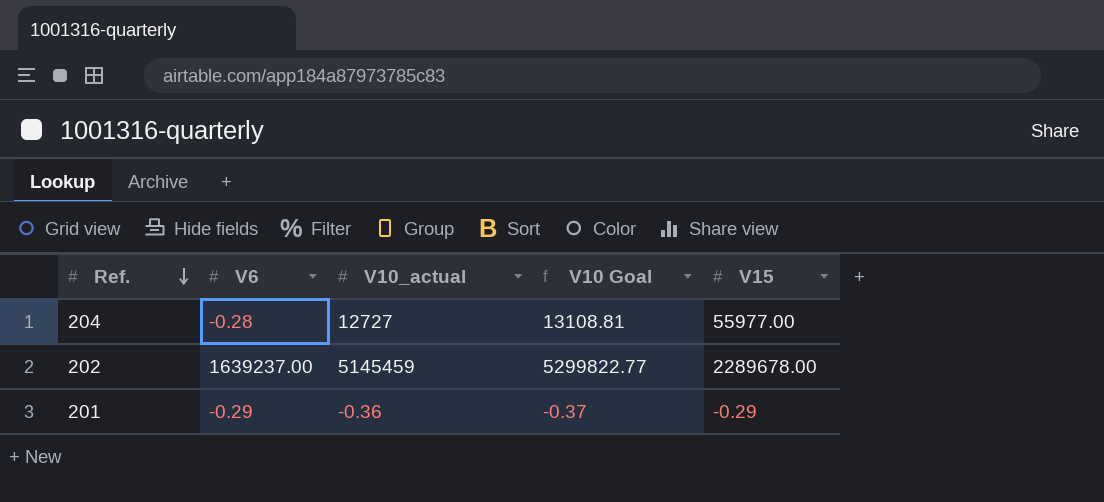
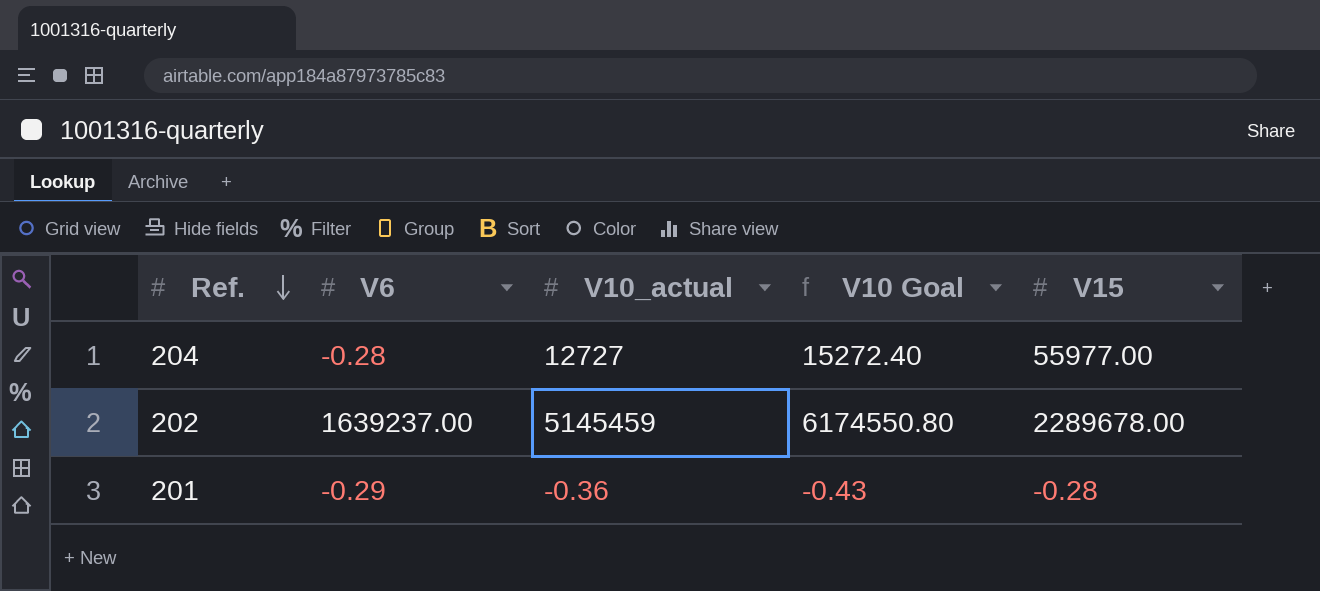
column V10 Goal | formula: [V10_actual] * 1.03 -> [V10_actual] * 1.2
201 | V15: -0.29 -> -0.28

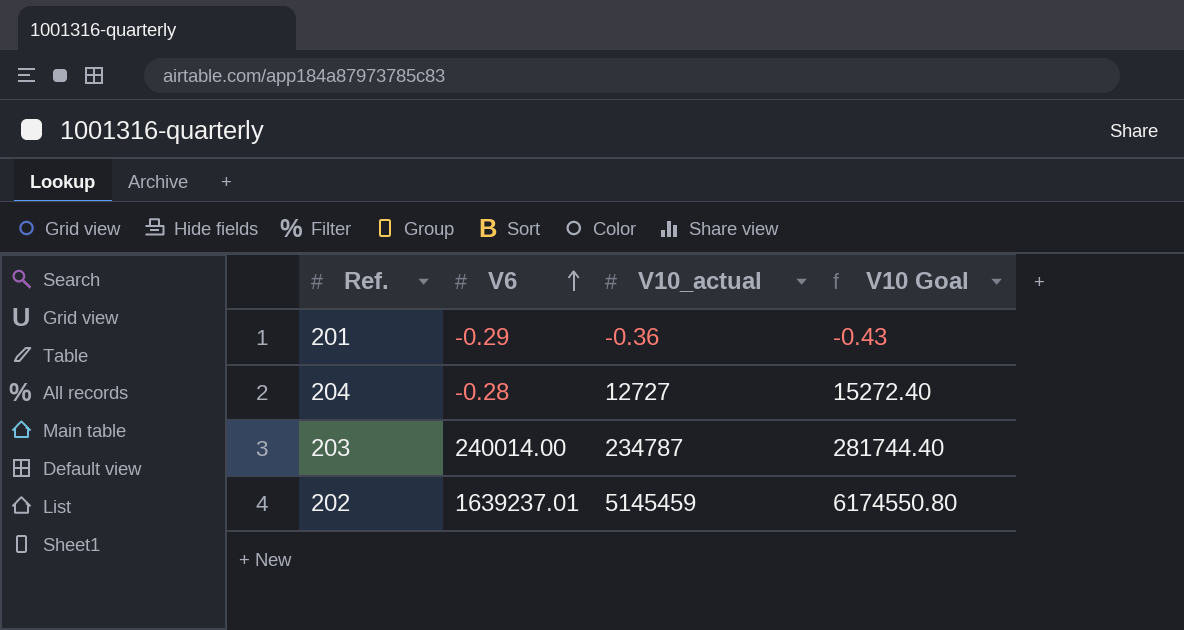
row order: Ref. descending -> V6 ascending
column V15 | position: 5 -> none
row 203: none -> 240014.00 | 234787 | 281744.40
202 | V6: 1639237.00 -> 1639237.01

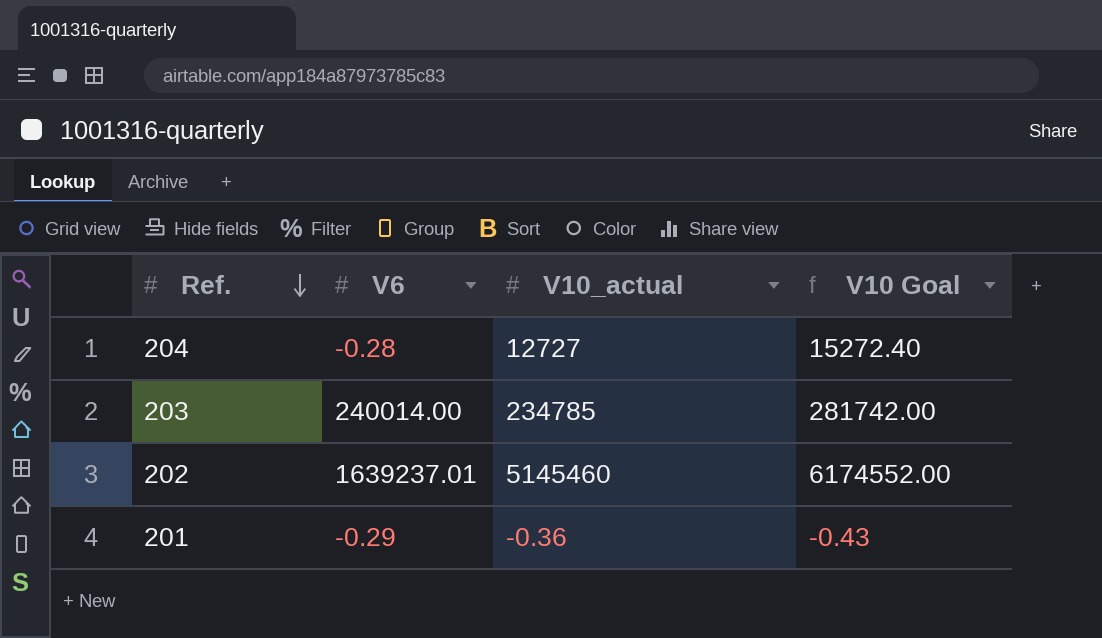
row order: V6 ascending -> Ref. descending
203 | V10_actual: 234787 -> 234785
203 | V10 Goal: 281744.40 -> 281742.00
202 | V10_actual: 5145459 -> 5145460
202 | V10 Goal: 6174550.80 -> 6174552.00

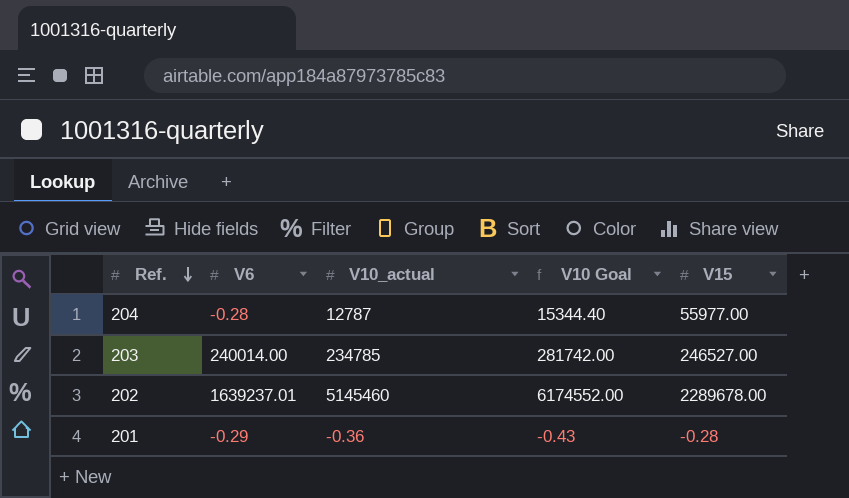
column V15 | position: none -> 5
204 | V10_actual: 12727 -> 12787
204 | V10 Goal: 15272.40 -> 15344.40

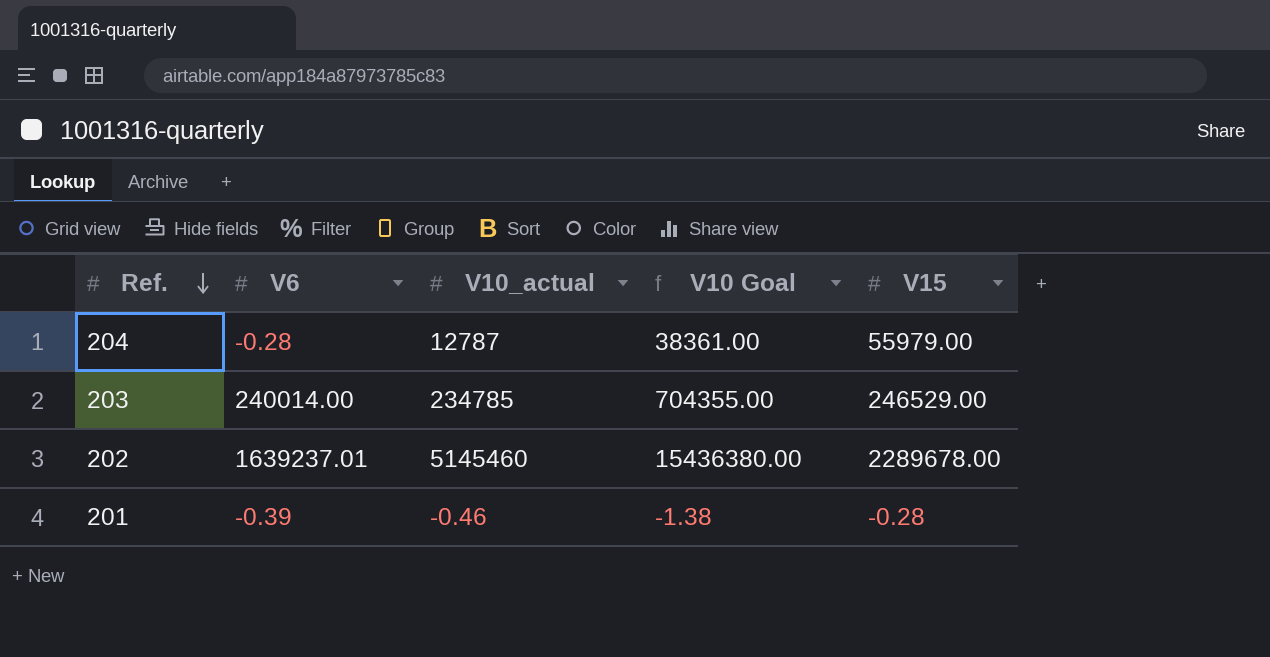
column V10 Goal | formula: [V10_actual] * 1.2 -> [V10_actual] * 3
204 | V15: 55977.00 -> 55979.00
203 | V15: 246527.00 -> 246529.00
201 | V6: -0.29 -> -0.39
201 | V10_actual: -0.36 -> -0.46

